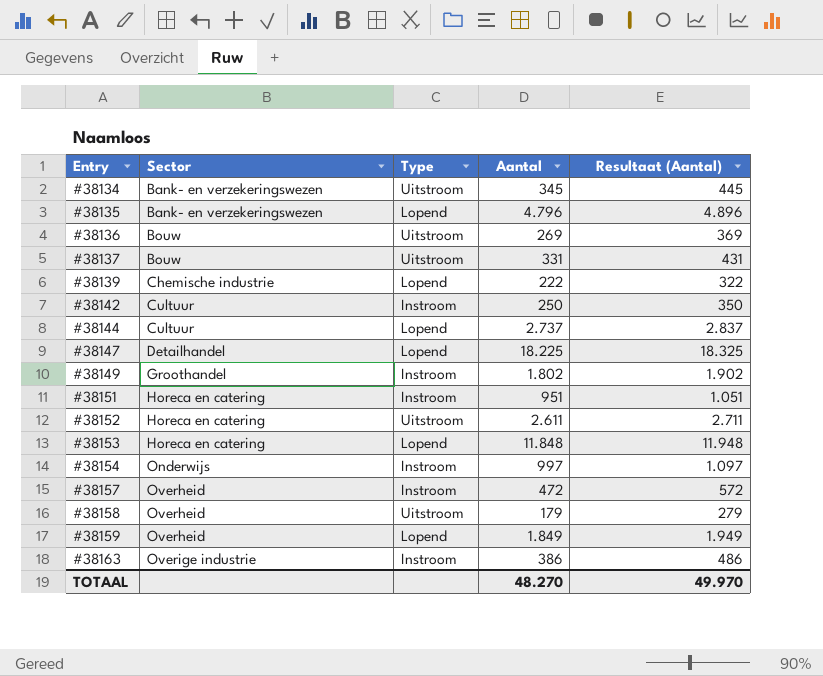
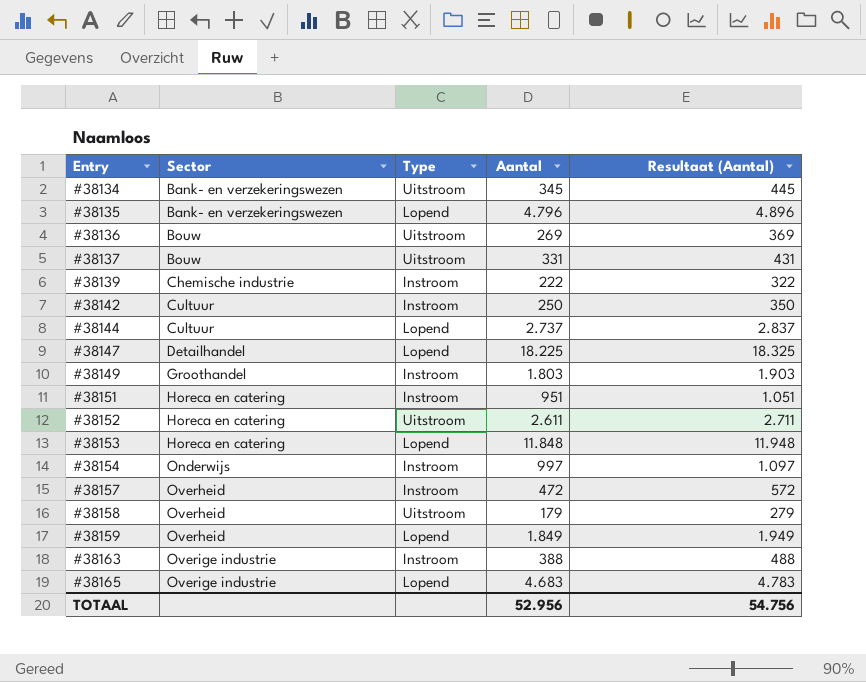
#38139 | Type: Lopend -> Instroom
#38149 | Aantal: 1.802 -> 1.803
#38149 | Resultaat (Aantal): 1.902 -> 1.903
#38163 | Aantal: 386 -> 388
#38163 | Resultaat (Aantal): 486 -> 488
row #38165: none -> Overige industrie | Lopend | 4.683 | 4.783
TOTAAL | Aantal: 48.270 -> 52.956
TOTAAL | Resultaat (Aantal): 49.970 -> 54.756

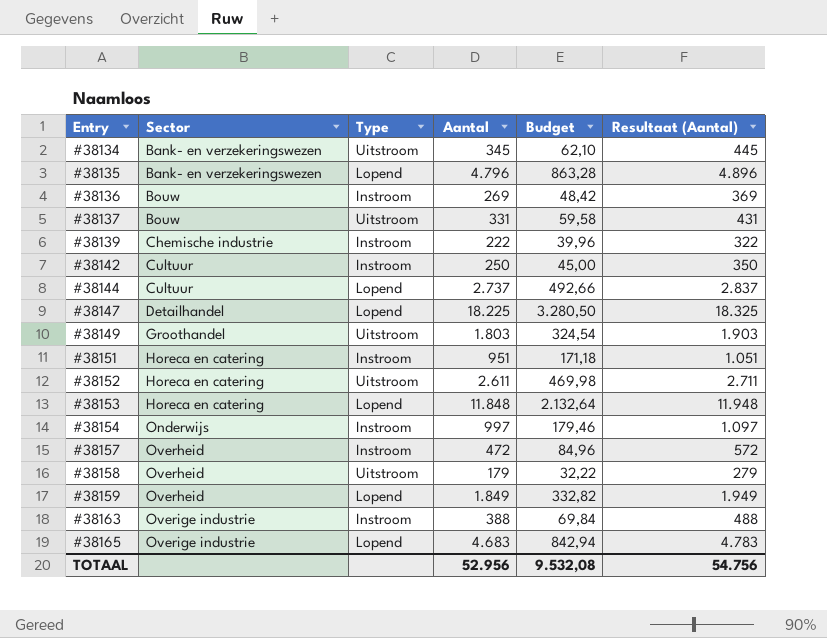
column Budget | formula: none -> [Aantal] * 0,18
#38136 | Type: Uitstroom -> Instroom
#38149 | Type: Instroom -> Uitstroom

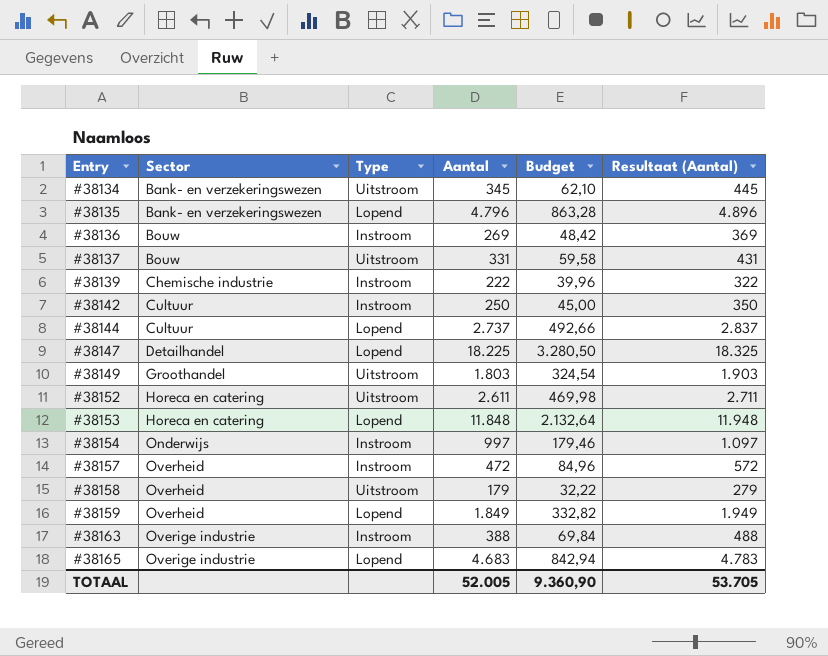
row #38151: Horeca en catering | Instroom | 951 | 171,18 | 1.051 -> none
TOTAAL | Aantal: 52.956 -> 52.005
TOTAAL | Budget: 9.532,08 -> 9.360,90
TOTAAL | Resultaat (Aantal): 54.756 -> 53.705

